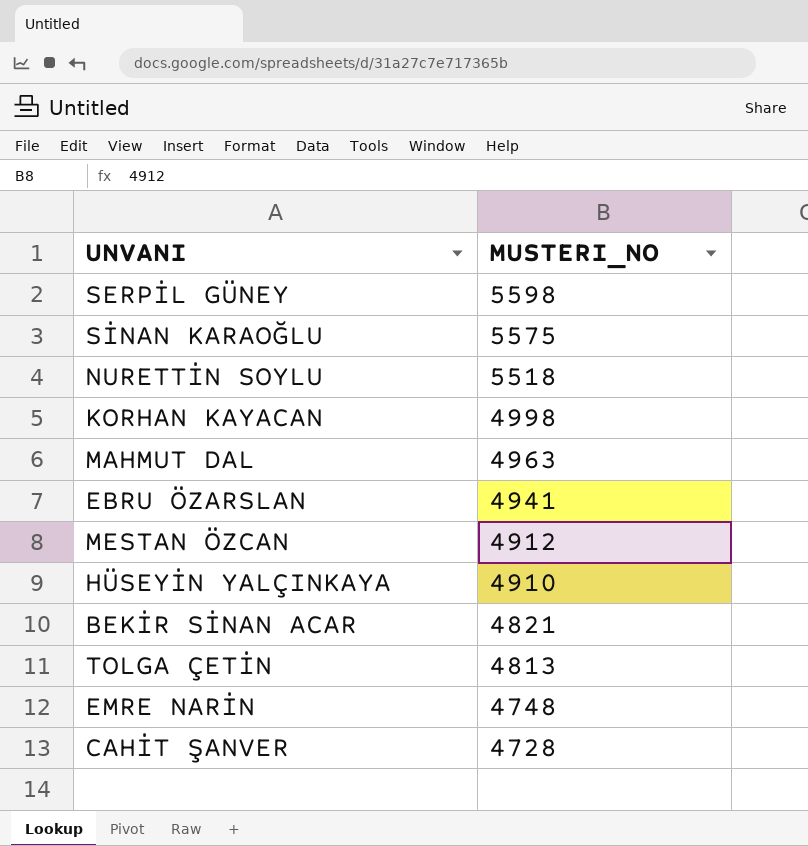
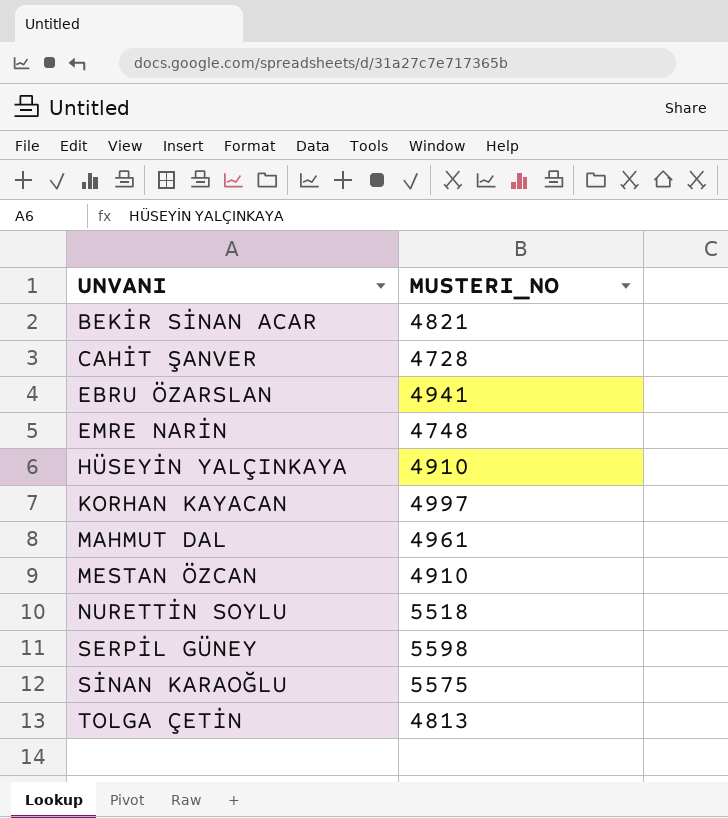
row order: MUSTERI_NO descending -> UNVANI ascending
KORHAN KAYACAN | MUSTERI_NO: 4998 -> 4997
MAHMUT DAL | MUSTERI_NO: 4963 -> 4961
MESTAN ÖZCAN | MUSTERI_NO: 4912 -> 4910

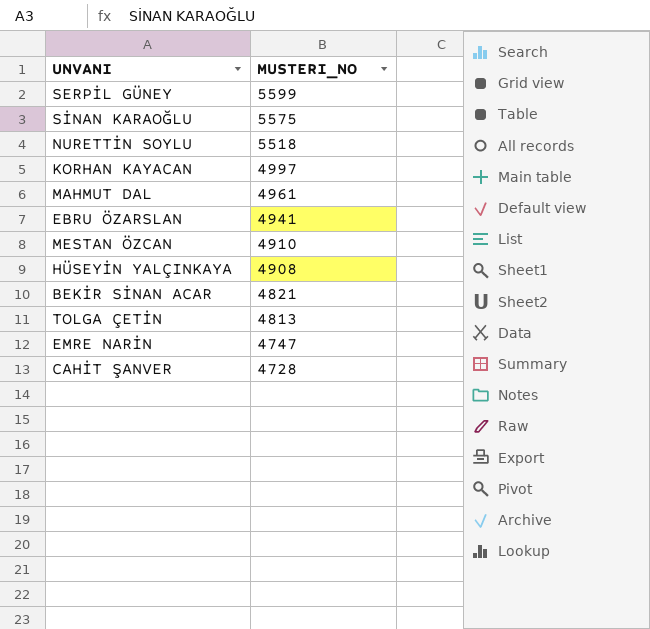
row order: UNVANI ascending -> MUSTERI_NO descending
SERPİL GÜNEY | MUSTERI_NO: 5598 -> 5599
HÜSEYİN YALÇINKAYA | MUSTERI_NO: 4910 -> 4908
EMRE NARİN | MUSTERI_NO: 4748 -> 4747

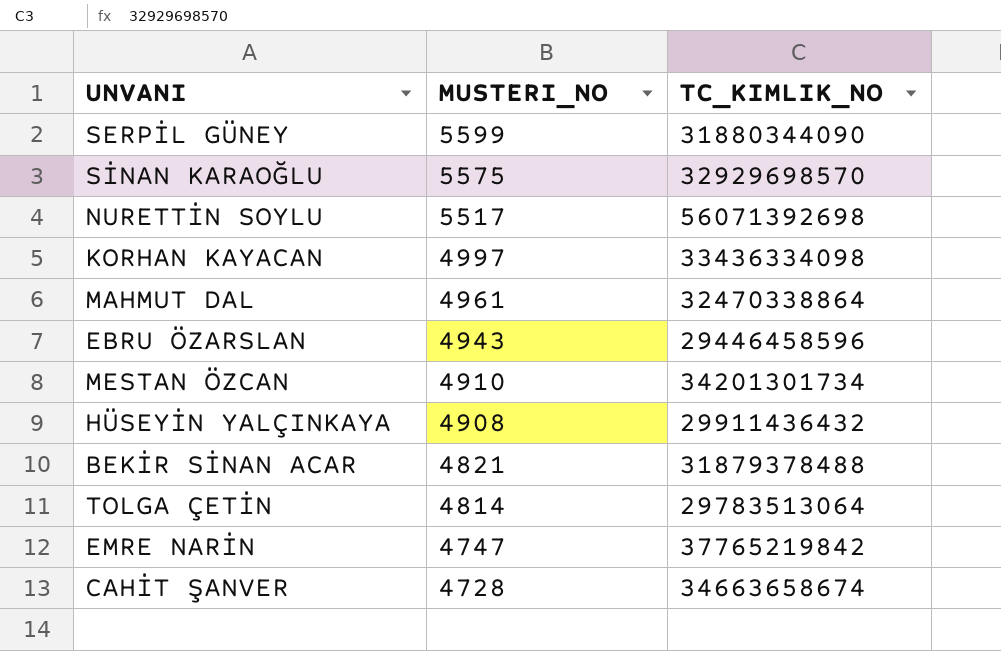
column TC_KIMLIK_NO | position: none -> 3
NURETTİN SOYLU | MUSTERI_NO: 5518 -> 5517
EBRU ÖZARSLAN | MUSTERI_NO: 4941 -> 4943
TOLGA ÇETİN | MUSTERI_NO: 4813 -> 4814

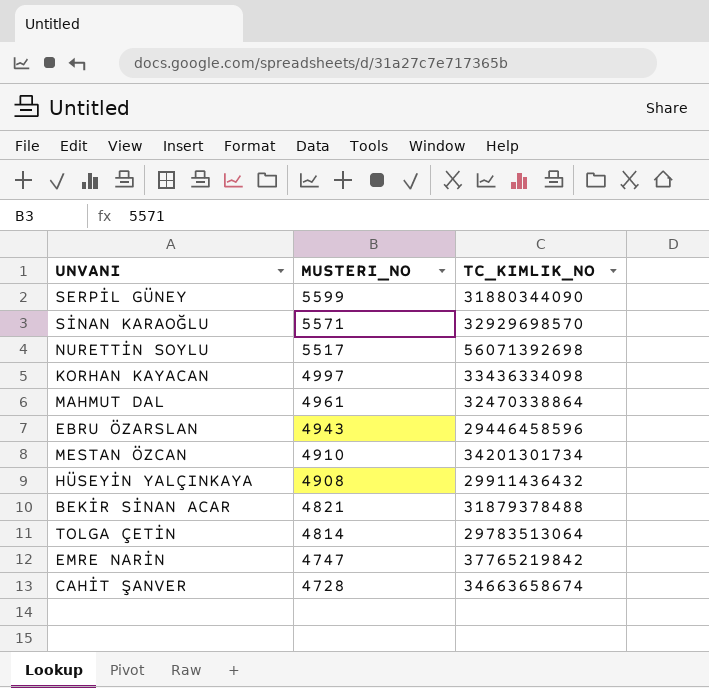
SİNAN KARAOĞLU | MUSTERI_NO: 5575 -> 5571

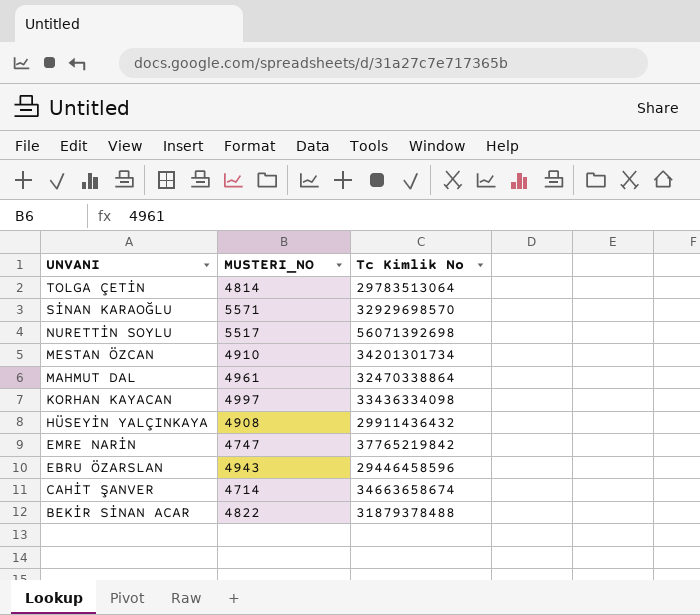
row order: MUSTERI_NO descending -> UNVANI descending
column name: TC_KIMLIK_NO -> Tc Kimlik No
row SERPİL GÜNEY: 5599 | 31880344090 -> none
CAHİT ŞANVER | MUSTERI_NO: 4728 -> 4714
BEKİR SİNAN ACAR | MUSTERI_NO: 4821 -> 4822

